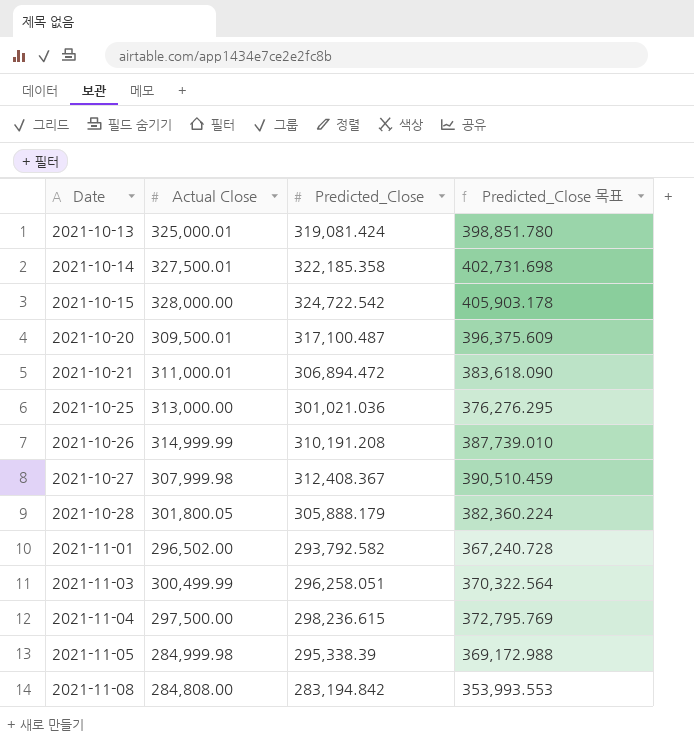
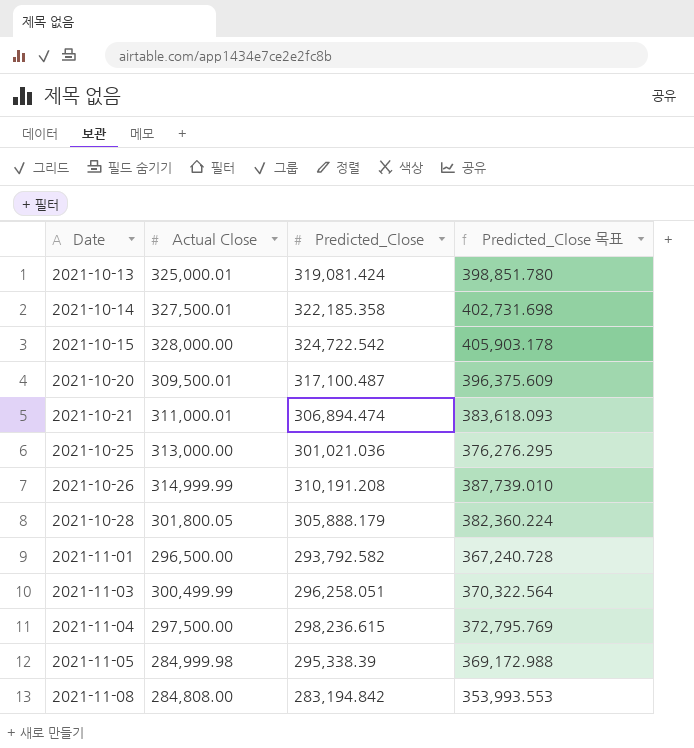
row 2021-10-27: 307,999.98 | 312,408.367 | 390,510.459 -> none
2021-10-21 | Predicted_Close: 306,894.472 -> 306,894.474
2021-10-21 | Predicted_Close 목표: 383,618.090 -> 383,618.093
2021-11-01 | Actual Close: 296,502.00 -> 296,500.00

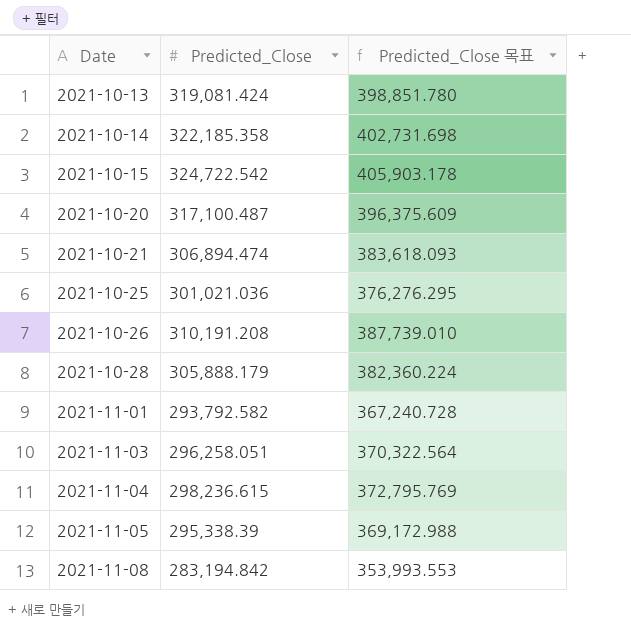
column Actual Close | position: 2 -> none

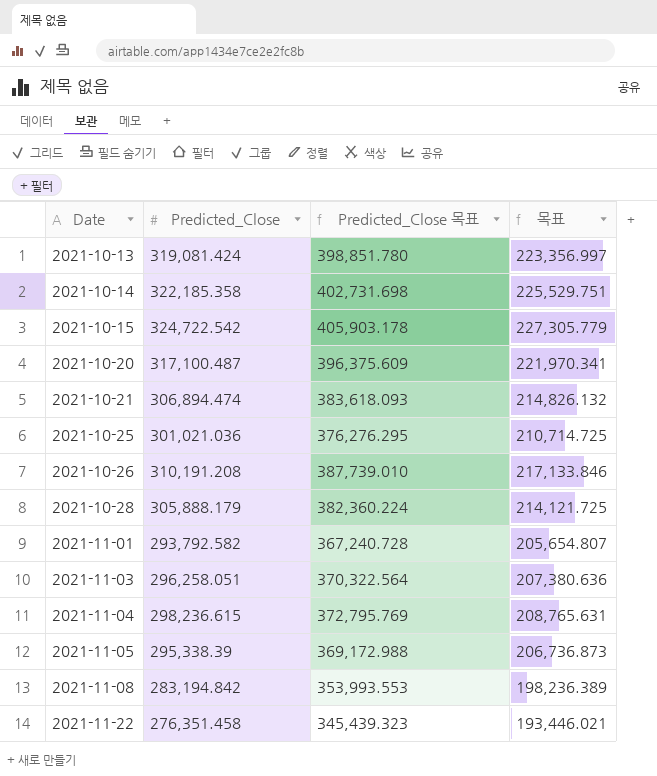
column 목표 | formula: none -> [Predicted_Close] * 0.7
row 2021-11-22: none -> 276,351.458 | 345,439.323 | 193,446.021

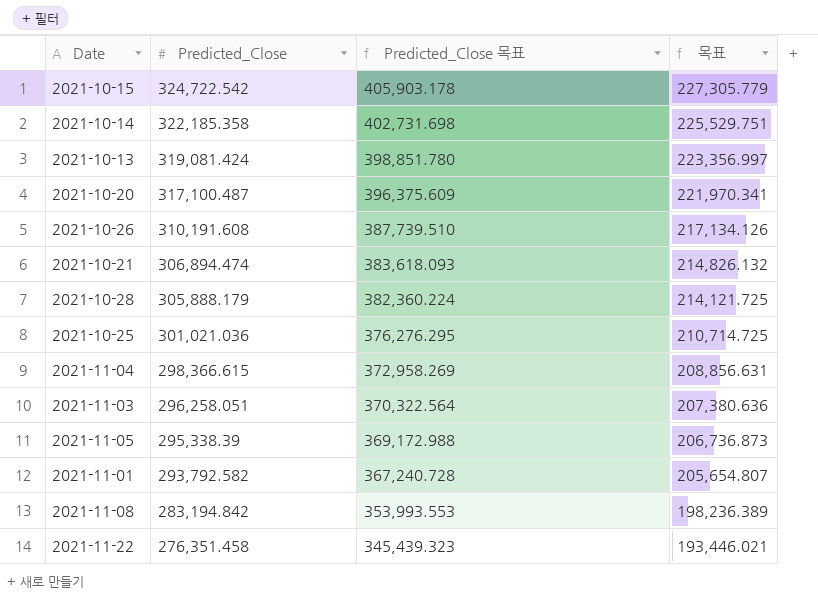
row order: Date ascending -> Predicted_Close descending
2021-10-26 | Predicted_Close: 310,191.208 -> 310,191.608
2021-10-26 | Predicted_Close 목표: 387,739.010 -> 387,739.510
2021-10-26 | 목표: 217,133.846 -> 217,134.126
2021-11-04 | Predicted_Close: 298,236.615 -> 298,366.615
2021-11-04 | Predicted_Close 목표: 372,795.769 -> 372,958.269
2021-11-04 | 목표: 208,765.631 -> 208,856.631

